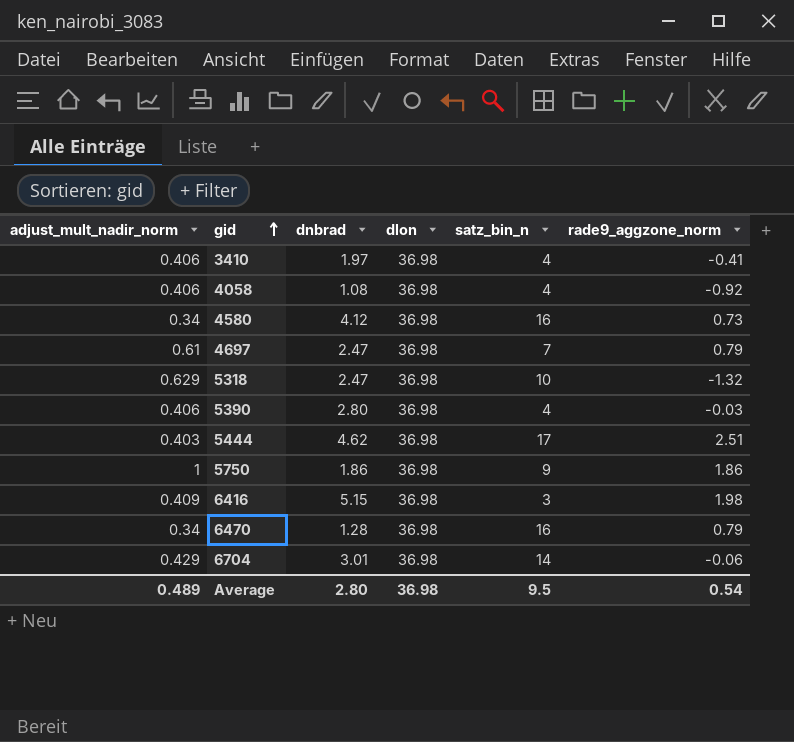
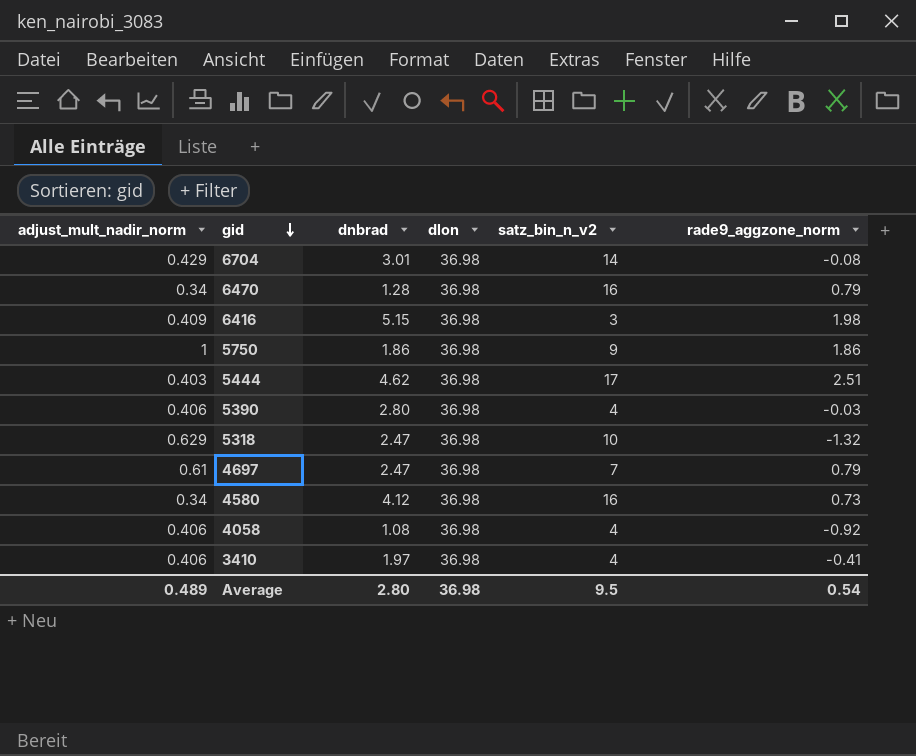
row order: gid ascending -> gid descending
column name: satz_bin_n -> satz_bin_n_v2
6704 | rade9_aggzone_norm: -0.06 -> -0.08

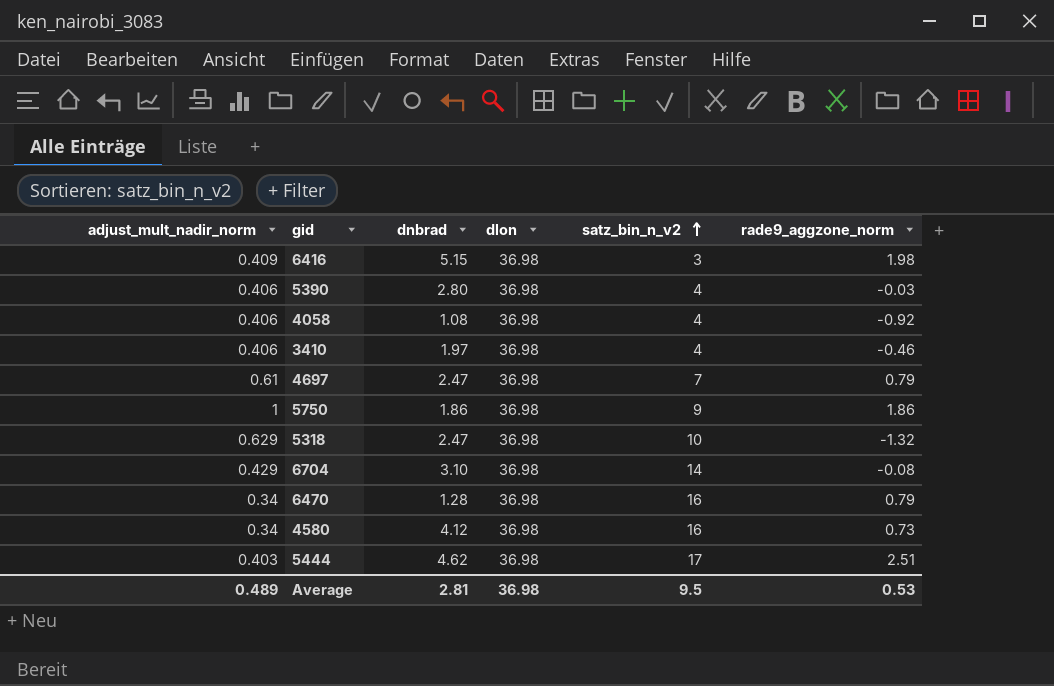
row order: gid descending -> satz_bin_n_v2 ascending
3410 | rade9_aggzone_norm: -0.41 -> -0.46
6704 | dnbrad: 3.01 -> 3.10
Average | dnbrad: 2.80 -> 2.81
Average | rade9_aggzone_norm: 0.54 -> 0.53

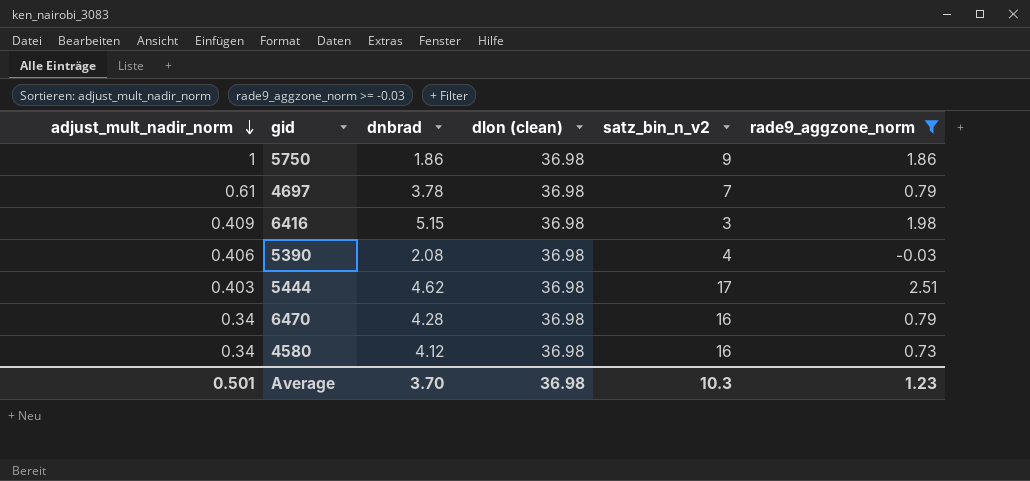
filter: none -> rade9_aggzone_norm >= -0.03
row order: satz_bin_n_v2 ascending -> adjust_mult_nadir_norm descending
column name: dlon -> dlon (clean)
4697 | dnbrad: 2.47 -> 3.78
5390 | dnbrad: 2.80 -> 2.08
6470 | dnbrad: 1.28 -> 4.28
Average | adjust_mult_nadir_norm: 0.489 -> 0.501
Average | dnbrad: 2.81 -> 3.70
Average | satz_bin_n_v2: 9.5 -> 10.3
Average | rade9_aggzone_norm: 0.53 -> 1.23

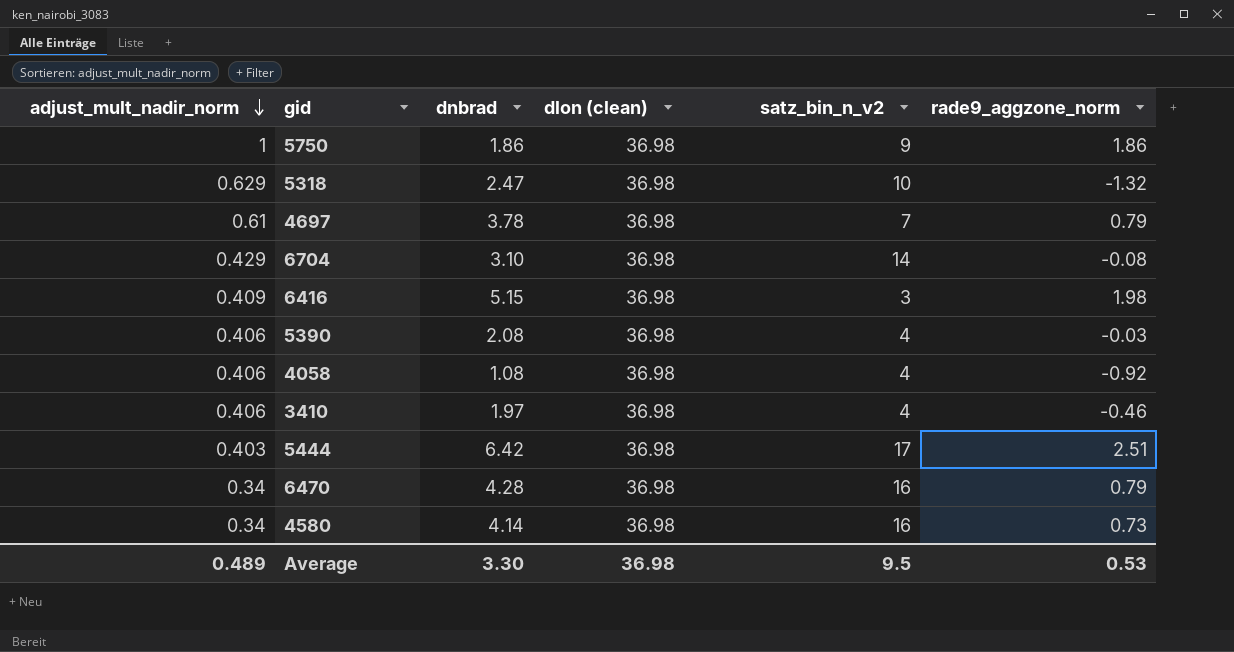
filter: rade9_aggzone_norm >= -0.03 -> none
5444 | dnbrad: 4.62 -> 6.42
4580 | dnbrad: 4.12 -> 4.14
Average | adjust_mult_nadir_norm: 0.501 -> 0.489
Average | dnbrad: 3.70 -> 3.30
Average | satz_bin_n_v2: 10.3 -> 9.5
Average | rade9_aggzone_norm: 1.23 -> 0.53

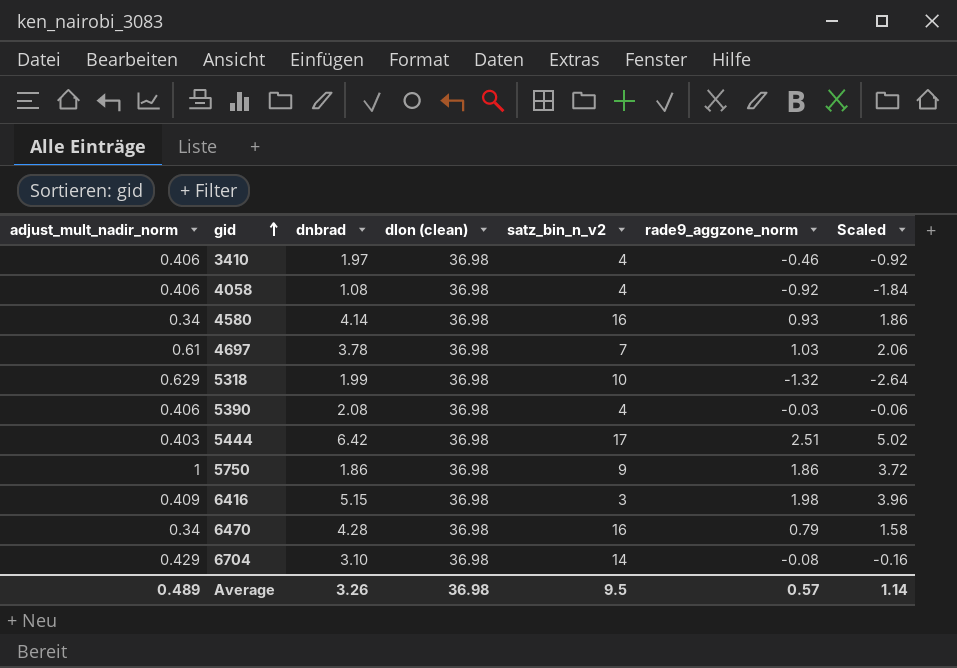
row order: adjust_mult_nadir_norm descending -> gid ascending
column Scaled | formula: none -> [rade9_aggzone_norm] * 2
4580 | rade9_aggzone_norm: 0.73 -> 0.93
4697 | rade9_aggzone_norm: 0.79 -> 1.03
5318 | dnbrad: 2.47 -> 1.99
Average | dnbrad: 3.30 -> 3.26
Average | rade9_aggzone_norm: 0.53 -> 0.57

